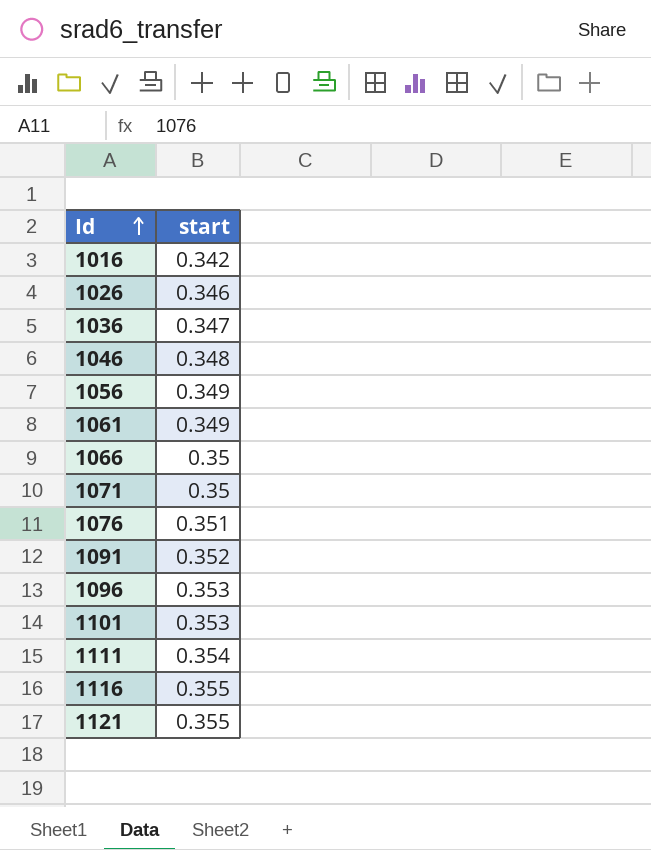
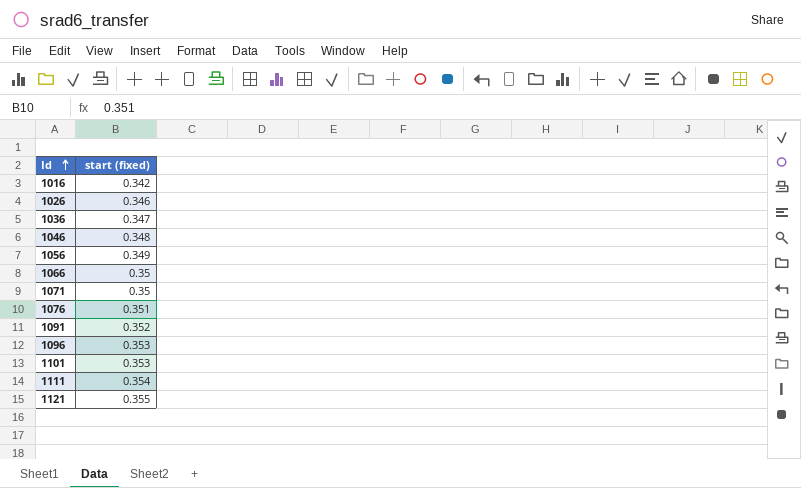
column name: start -> start (fixed)
row 1061: 0.349 -> none
row 1116: 0.355 -> none

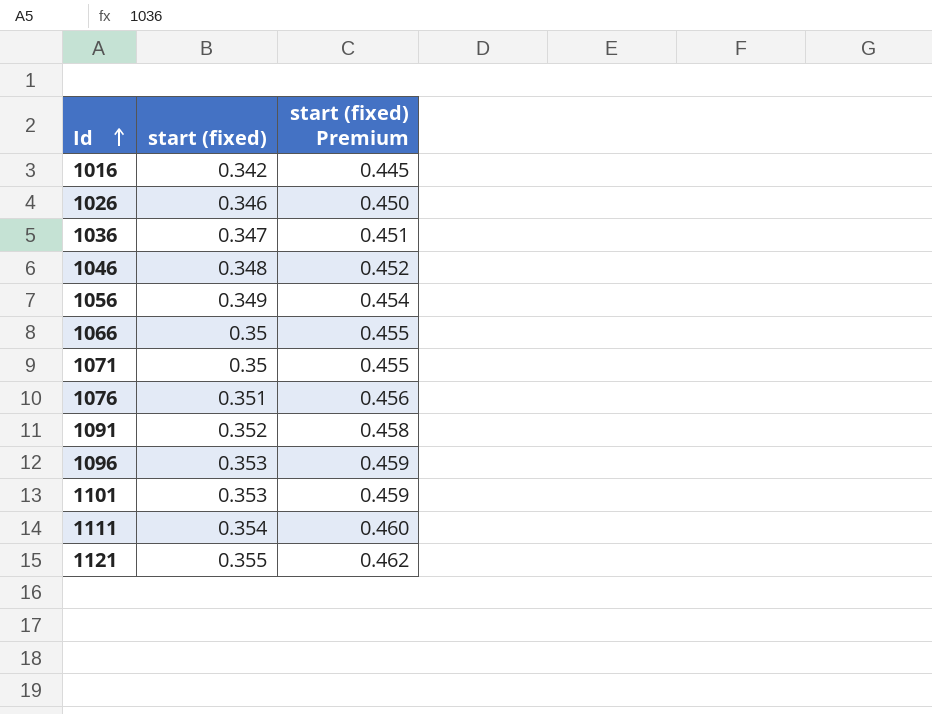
column start (fixed) Premium | formula: none -> [start (fixed)] * 1.3

